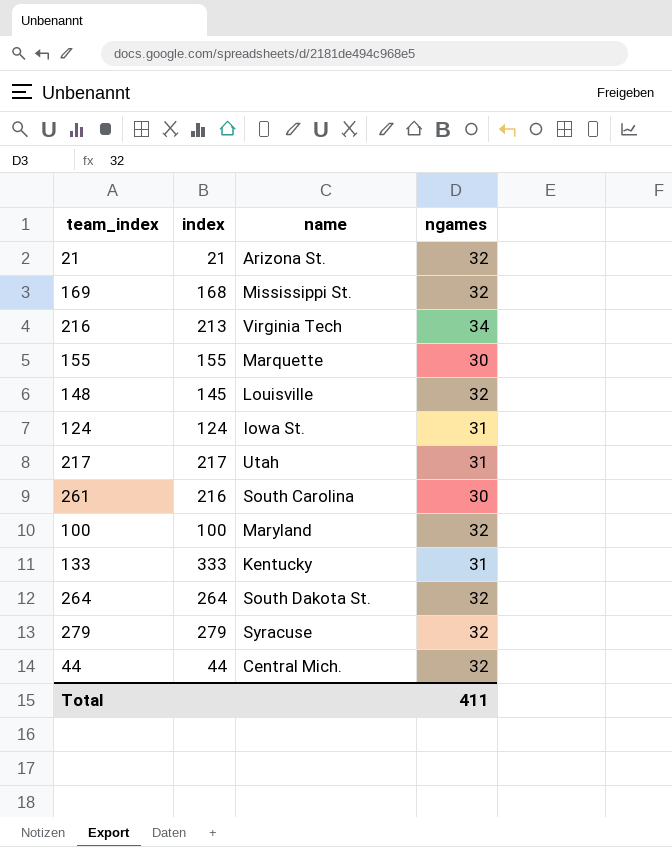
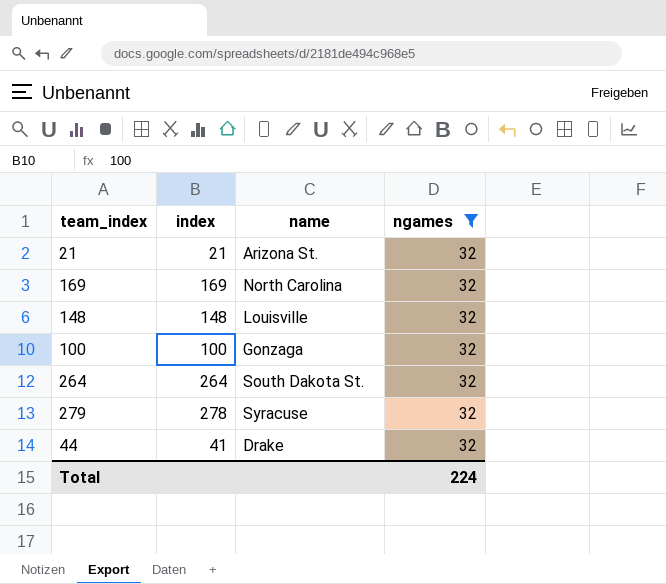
filter: none -> ngames = 32
169 | index: 168 -> 169
169 | name: Mississippi St. -> North Carolina
148 | index: 145 -> 148
100 | name: Maryland -> Gonzaga
279 | index: 279 -> 278
44 | index: 44 -> 41
44 | name: Central Mich. -> Drake
Total | ngames: 411 -> 224

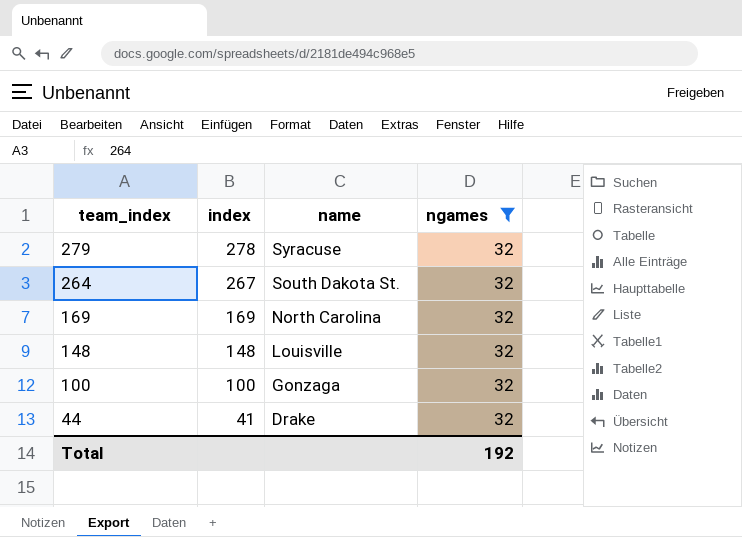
row order: none -> team_index descending
row 21: 21 | Arizona St. | 32 -> none
264 | index: 264 -> 267
Total | ngames: 224 -> 192

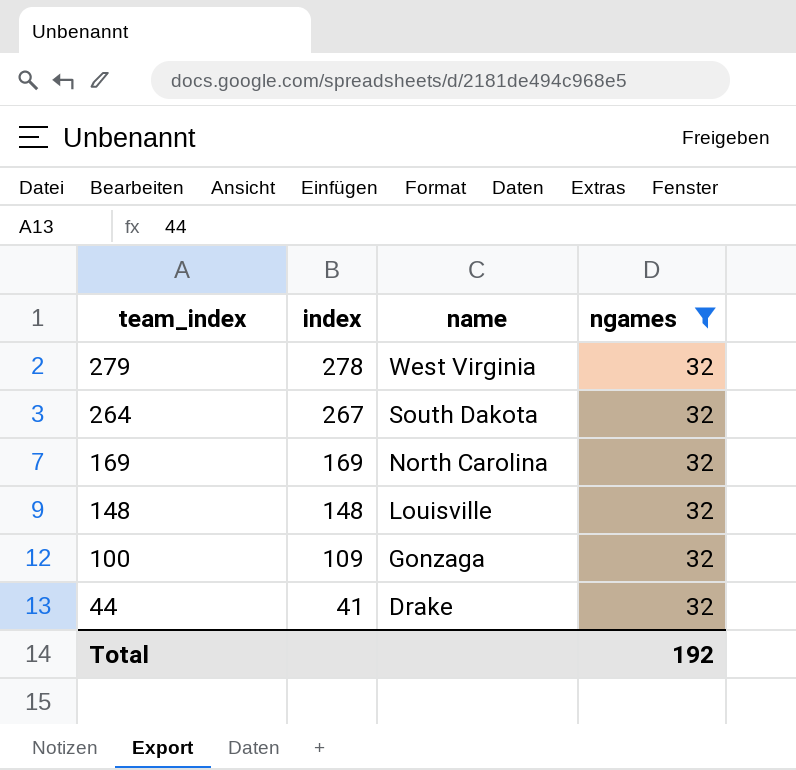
279 | name: Syracuse -> West Virginia
264 | name: South Dakota St. -> South Dakota
100 | index: 100 -> 109

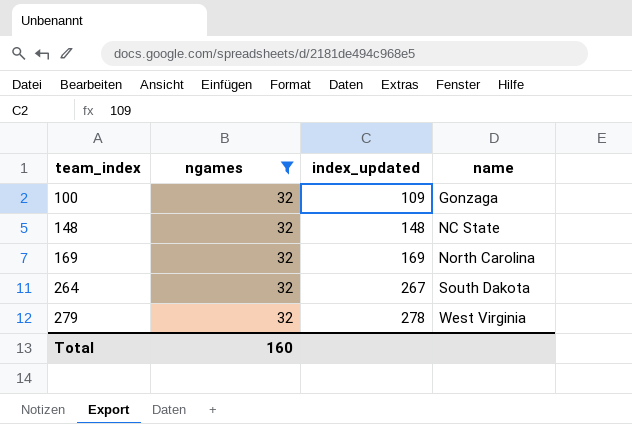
row order: team_index descending -> team_index ascending
column ngames | position: 4 -> 2
column name: index -> index_updated
row 44: 41 | Drake | 32 -> none
148 | name: Louisville -> NC State
Total | ngames: 192 -> 160

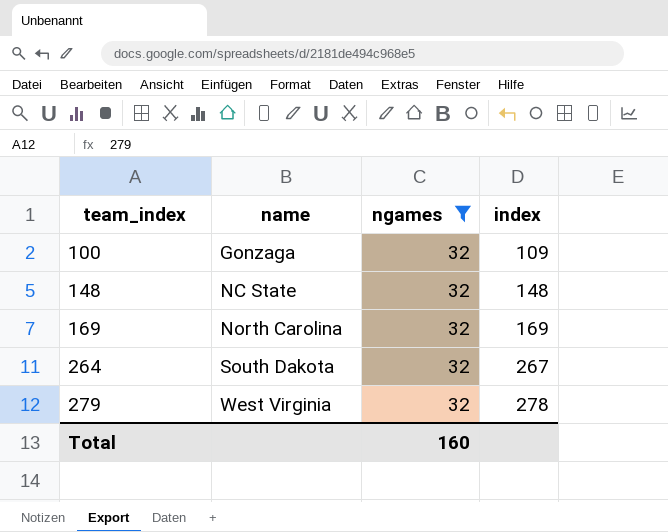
column name | position: 4 -> 2
column name: index_updated -> index

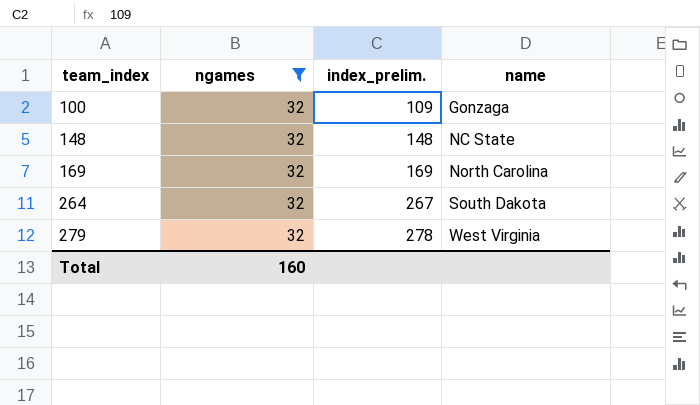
column name: index -> index_prelim.
column name | position: 2 -> 4

